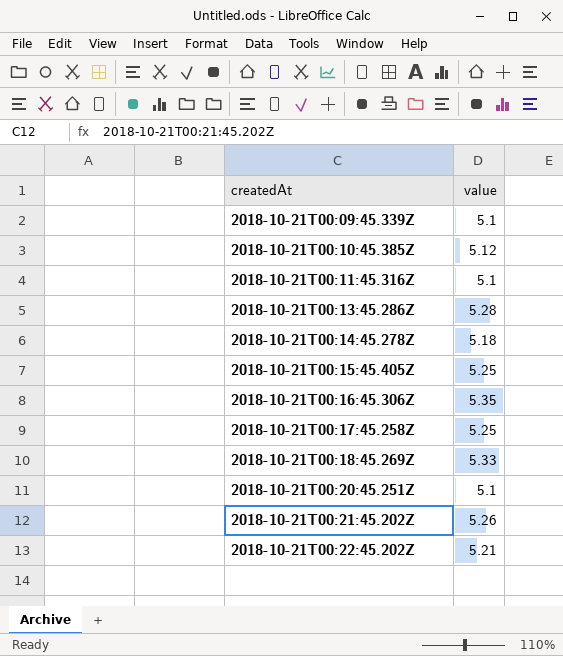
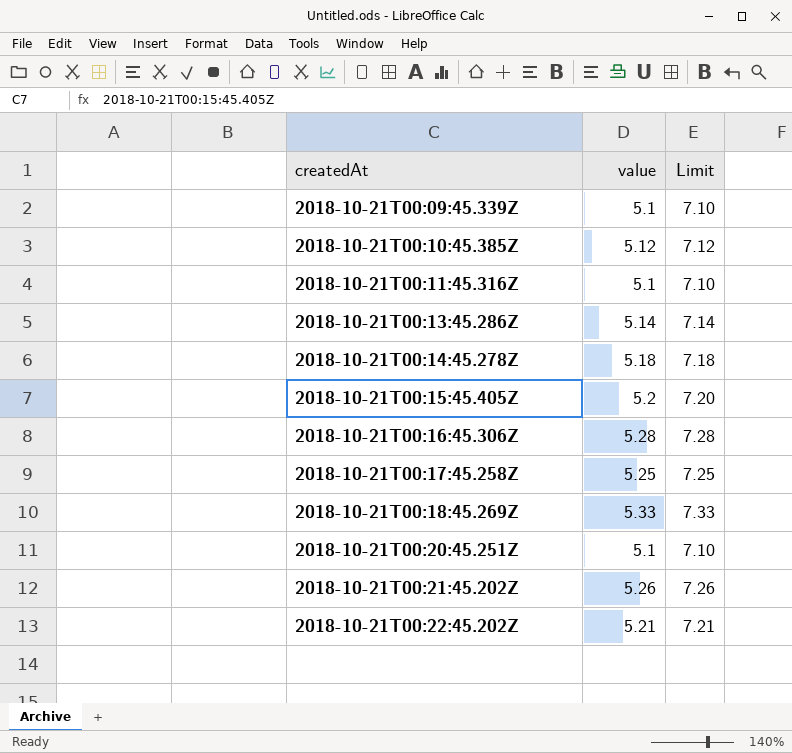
column Limit | formula: none -> [value] + 2
2018-10-21T00:13:45.286Z | value: 5.28 -> 5.14
2018-10-21T00:15:45.405Z | value: 5.25 -> 5.2
2018-10-21T00:16:45.306Z | value: 5.35 -> 5.28

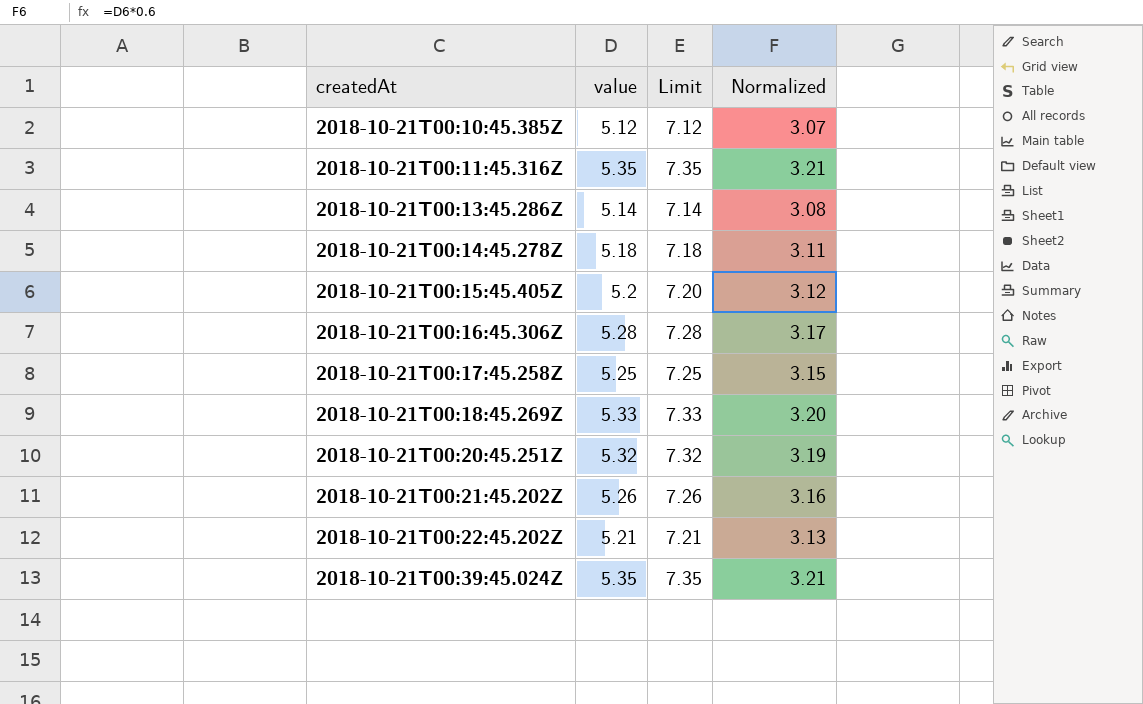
column Normalized | formula: none -> [value] * 0.6
row 2018-10-21T00:09:45.339Z: 5.1 | 7.10 -> none
2018-10-21T00:11:45.316Z | value: 5.1 -> 5.35
2018-10-21T00:11:45.316Z | Limit: 7.10 -> 7.35
2018-10-21T00:20:45.251Z | value: 5.1 -> 5.32
2018-10-21T00:20:45.251Z | Limit: 7.10 -> 7.32
row 2018-10-21T00:39:45.024Z: none -> 5.35 | 7.35 | 3.21

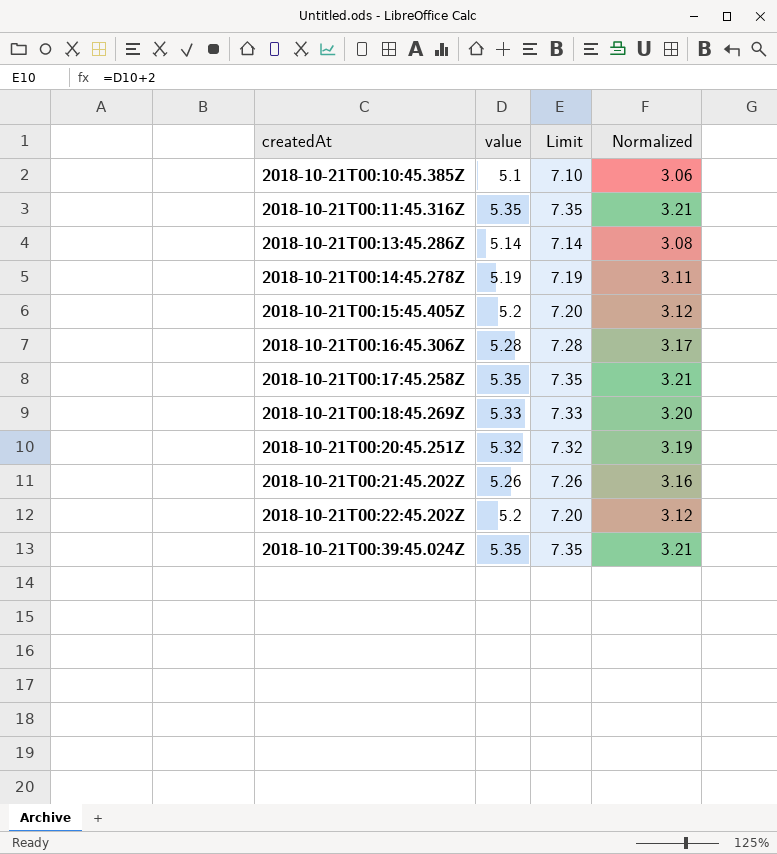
2018-10-21T00:10:45.385Z | value: 5.12 -> 5.1
2018-10-21T00:10:45.385Z | Limit: 7.12 -> 7.10
2018-10-21T00:10:45.385Z | Normalized: 3.07 -> 3.06
2018-10-21T00:14:45.278Z | value: 5.18 -> 5.19
2018-10-21T00:14:45.278Z | Limit: 7.18 -> 7.19
2018-10-21T00:17:45.258Z | value: 5.25 -> 5.35
2018-10-21T00:17:45.258Z | Limit: 7.25 -> 7.35
2018-10-21T00:17:45.258Z | Normalized: 3.15 -> 3.21
2018-10-21T00:22:45.202Z | value: 5.21 -> 5.2
2018-10-21T00:22:45.202Z | Limit: 7.21 -> 7.20
2018-10-21T00:22:45.202Z | Normalized: 3.13 -> 3.12

